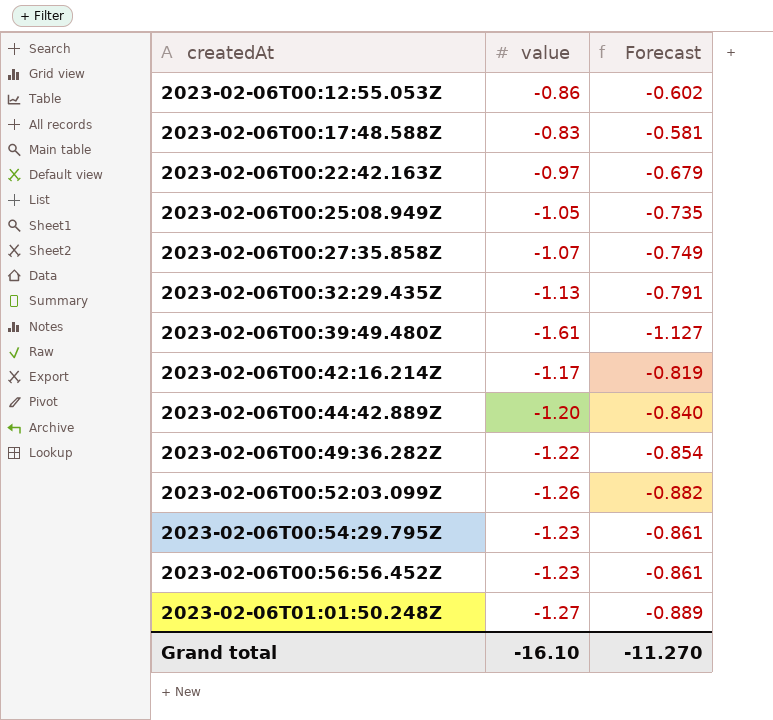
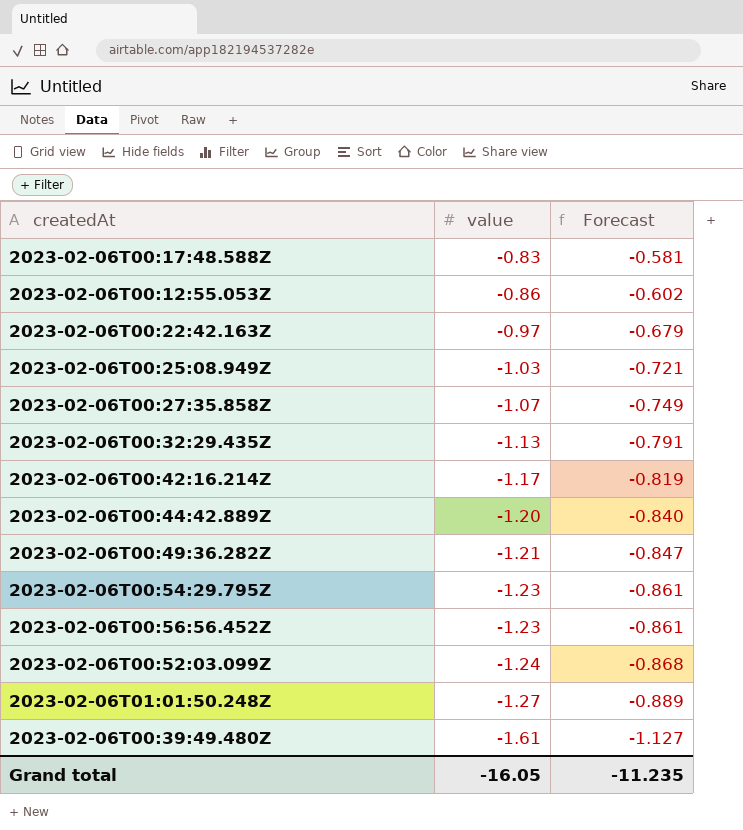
row order: createdAt ascending -> value descending
2023-02-06T00:25:08.949Z | value: -1.05 -> -1.03
2023-02-06T00:25:08.949Z | Forecast: -0.735 -> -0.721
2023-02-06T00:49:36.282Z | value: -1.22 -> -1.21
2023-02-06T00:49:36.282Z | Forecast: -0.854 -> -0.847
2023-02-06T00:52:03.099Z | value: -1.26 -> -1.24
2023-02-06T00:52:03.099Z | Forecast: -0.882 -> -0.868
Grand total | value: -16.10 -> -16.05
Grand total | Forecast: -11.270 -> -11.235

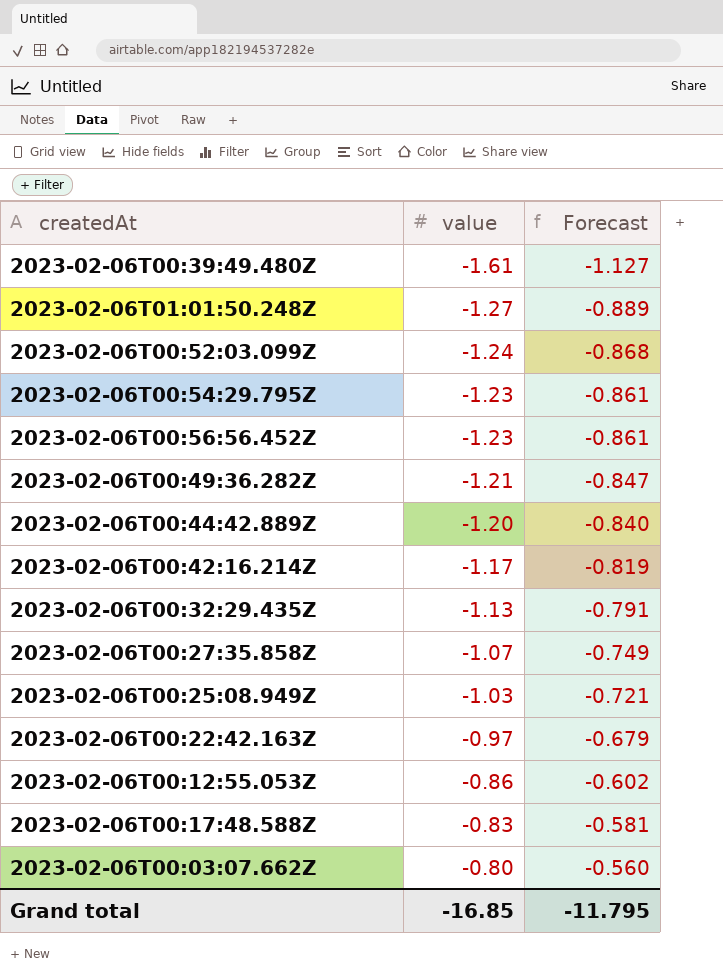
row order: value descending -> value ascending
row 2023-02-06T00:03:07.662Z: none -> -0.80 | -0.560
Grand total | value: -16.05 -> -16.85
Grand total | Forecast: -11.235 -> -11.795

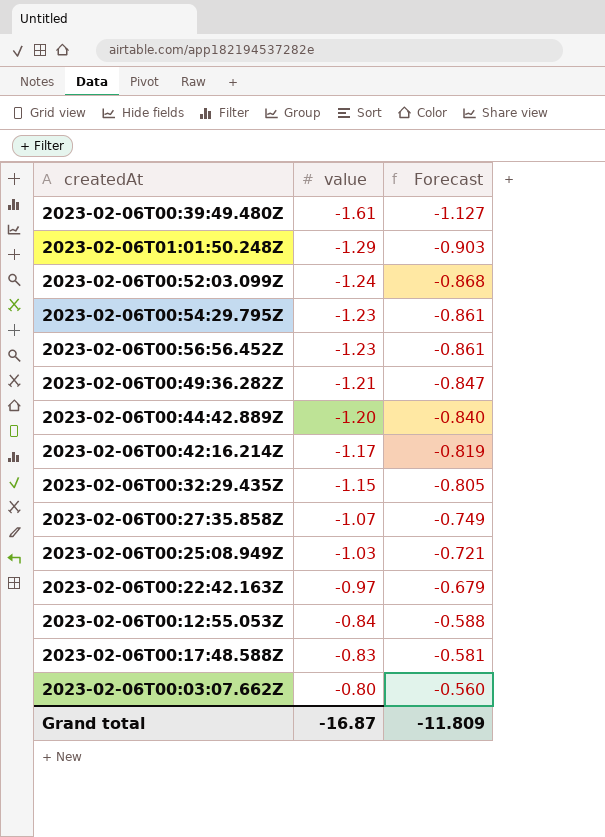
2023-02-06T01:01:50.248Z | value: -1.27 -> -1.29
2023-02-06T01:01:50.248Z | Forecast: -0.889 -> -0.903
2023-02-06T00:32:29.435Z | value: -1.13 -> -1.15
2023-02-06T00:32:29.435Z | Forecast: -0.791 -> -0.805
2023-02-06T00:12:55.053Z | value: -0.86 -> -0.84
2023-02-06T00:12:55.053Z | Forecast: -0.602 -> -0.588
Grand total | value: -16.85 -> -16.87
Grand total | Forecast: -11.795 -> -11.809

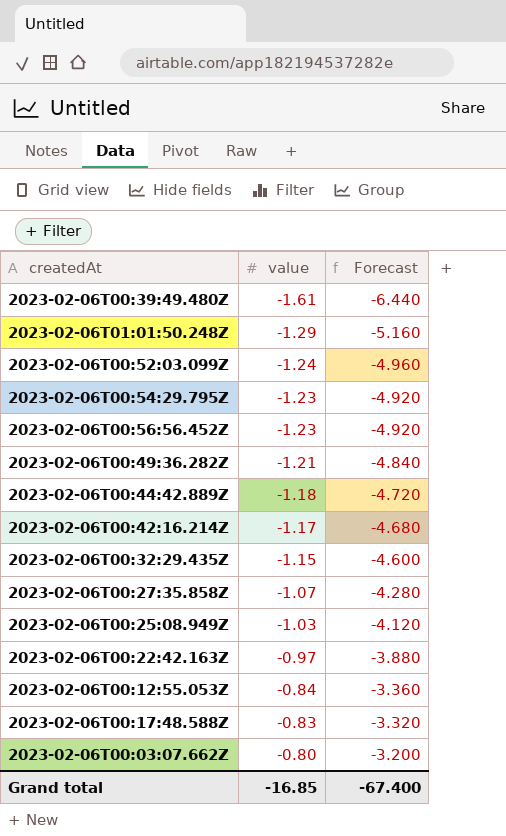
column Forecast | formula: [value] * 0.7 -> [value] * 4
2023-02-06T00:44:42.889Z | value: -1.20 -> -1.18
Grand total | value: -16.87 -> -16.85
Grand total | Forecast: -11.809 -> -67.400

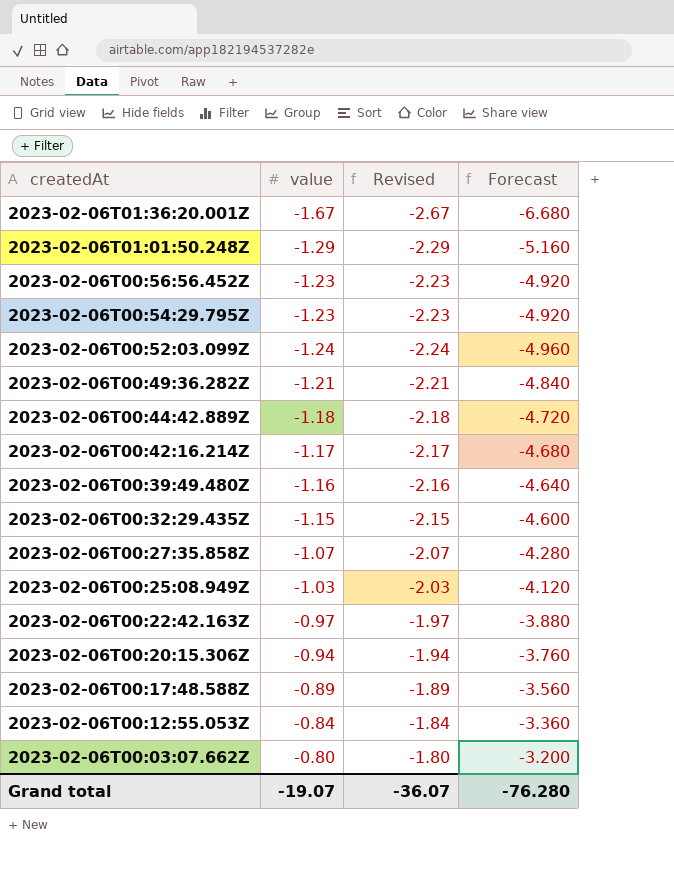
row order: value ascending -> createdAt descending
column Revised | formula: none -> [value] - 1
row 2023-02-06T01:36:20.001Z: none -> -1.67 | -2.67 | -6.680
2023-02-06T00:39:49.480Z | value: -1.61 -> -1.16
2023-02-06T00:39:49.480Z | Forecast: -6.440 -> -4.640
row 2023-02-06T00:20:15.306Z: none -> -0.94 | -1.94 | -3.760
2023-02-06T00:17:48.588Z | value: -0.83 -> -0.89
2023-02-06T00:17:48.588Z | Forecast: -3.320 -> -3.560
Grand total | value: -16.85 -> -19.07
Grand total | Forecast: -67.400 -> -76.280

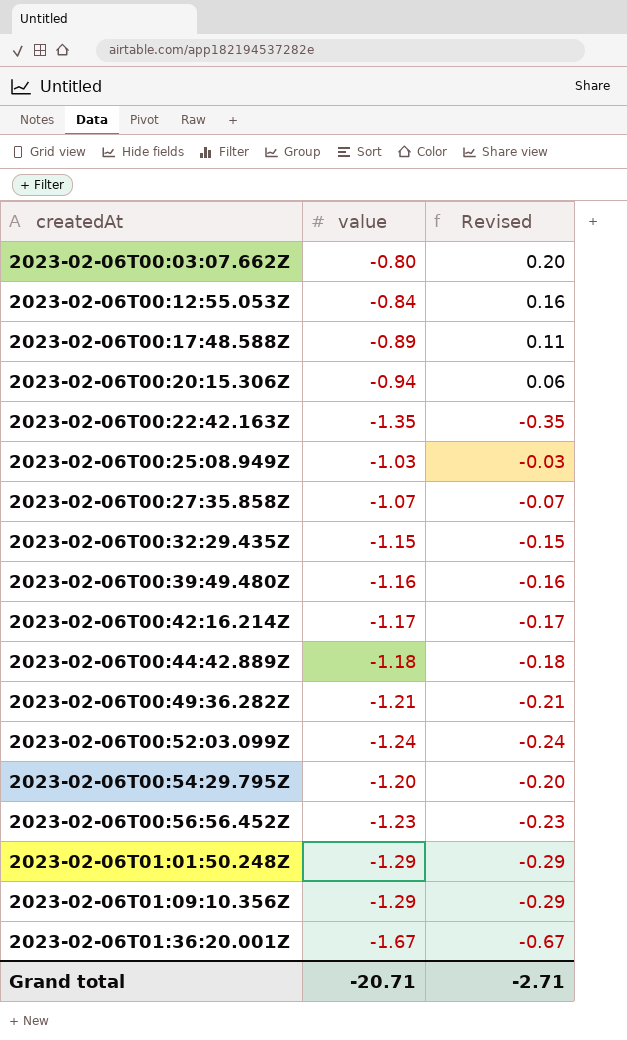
row order: createdAt descending -> createdAt ascending
column Forecast | formula: [value] * 4 -> none
column Revised | formula: [value] - 1 -> [value] + 1
2023-02-06T00:22:42.163Z | value: -0.97 -> -1.35
2023-02-06T00:54:29.795Z | value: -1.23 -> -1.20
row 2023-02-06T01:09:10.356Z: none -> -1.29 | -0.29
Grand total | value: -19.07 -> -20.71
Grand total | Revised: -36.07 -> -2.71

